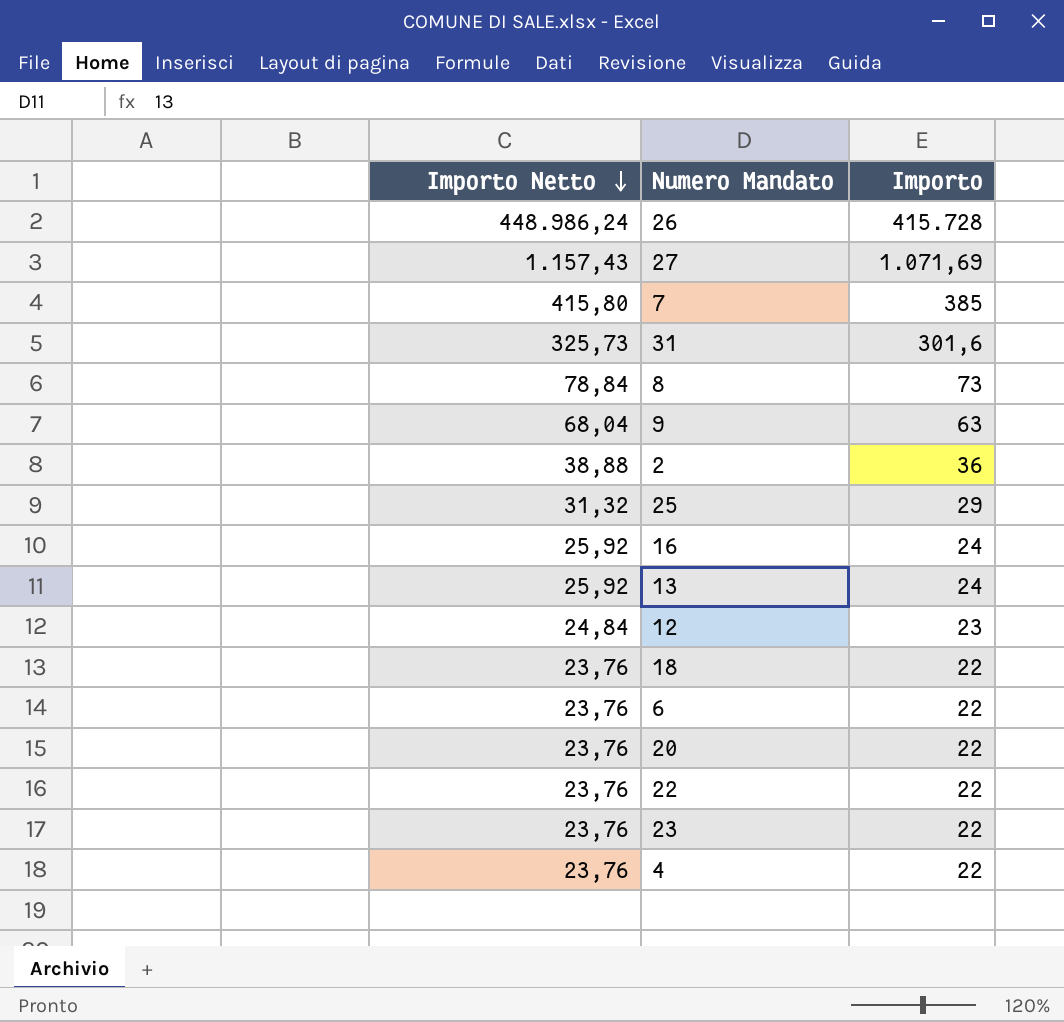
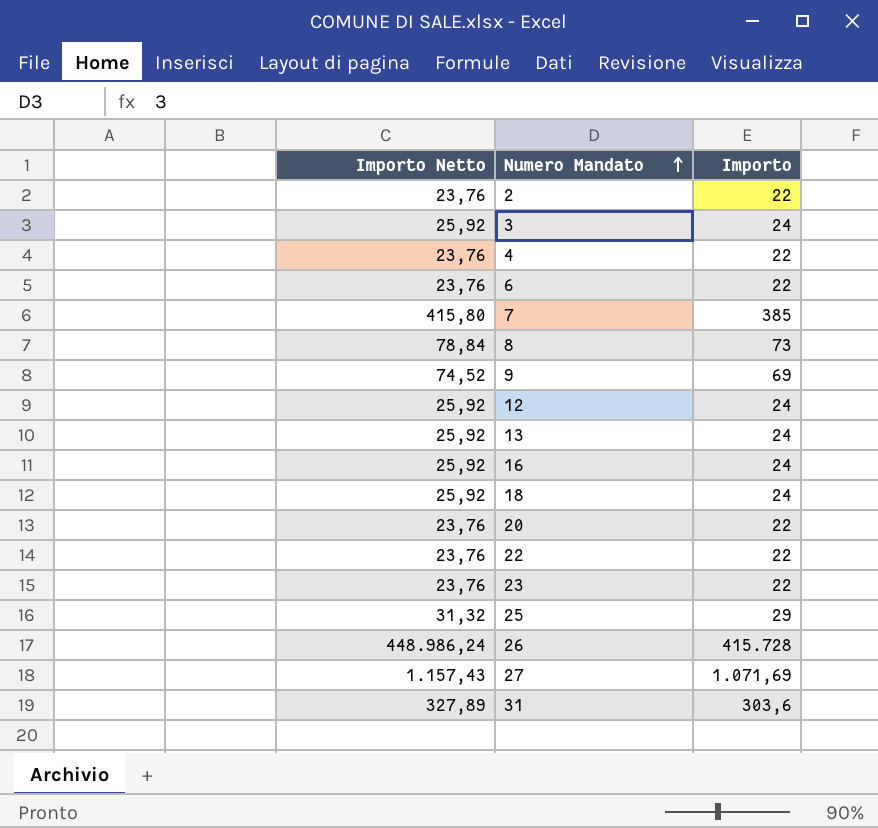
row order: Importo Netto descending -> Numero Mandato ascending
2 | Importo Netto: 38,88 -> 23,76
2 | Importo: 36 -> 22
row 3: none -> 25,92 | 24
9 | Importo Netto: 68,04 -> 74,52
9 | Importo: 63 -> 69
12 | Importo Netto: 24,84 -> 25,92
12 | Importo: 23 -> 24
18 | Importo Netto: 23,76 -> 25,92
18 | Importo: 22 -> 24
31 | Importo Netto: 325,73 -> 327,89
31 | Importo: 301,6 -> 303,6

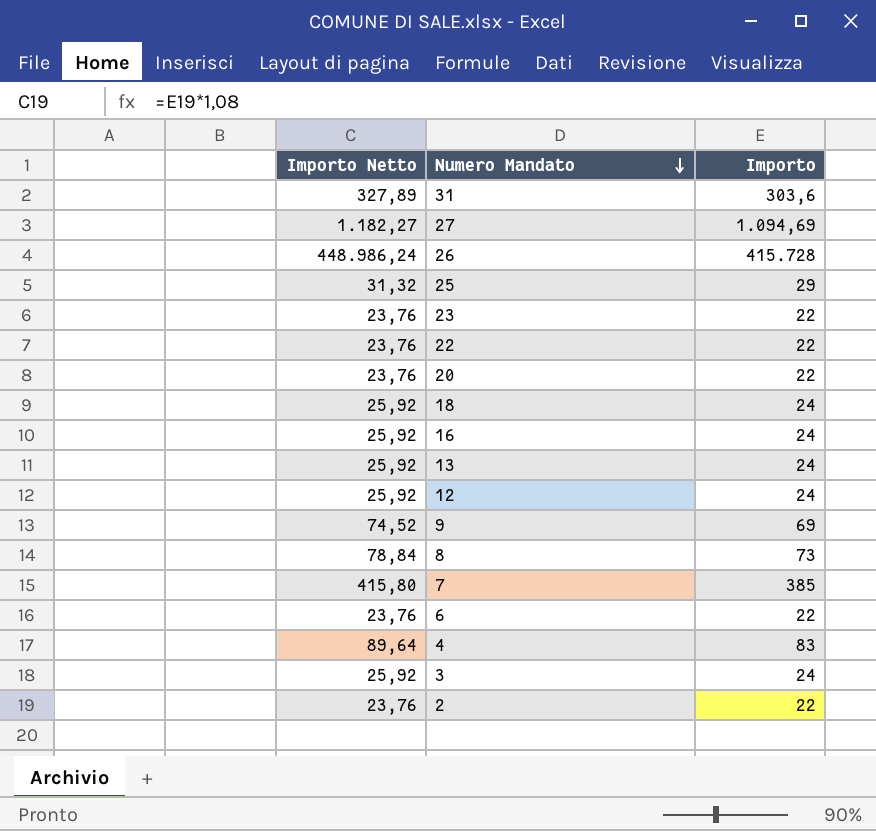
row order: Numero Mandato ascending -> Numero Mandato descending
27 | Importo Netto: 1.157,43 -> 1.182,27
27 | Importo: 1.071,69 -> 1.094,69
4 | Importo Netto: 23,76 -> 89,64
4 | Importo: 22 -> 83

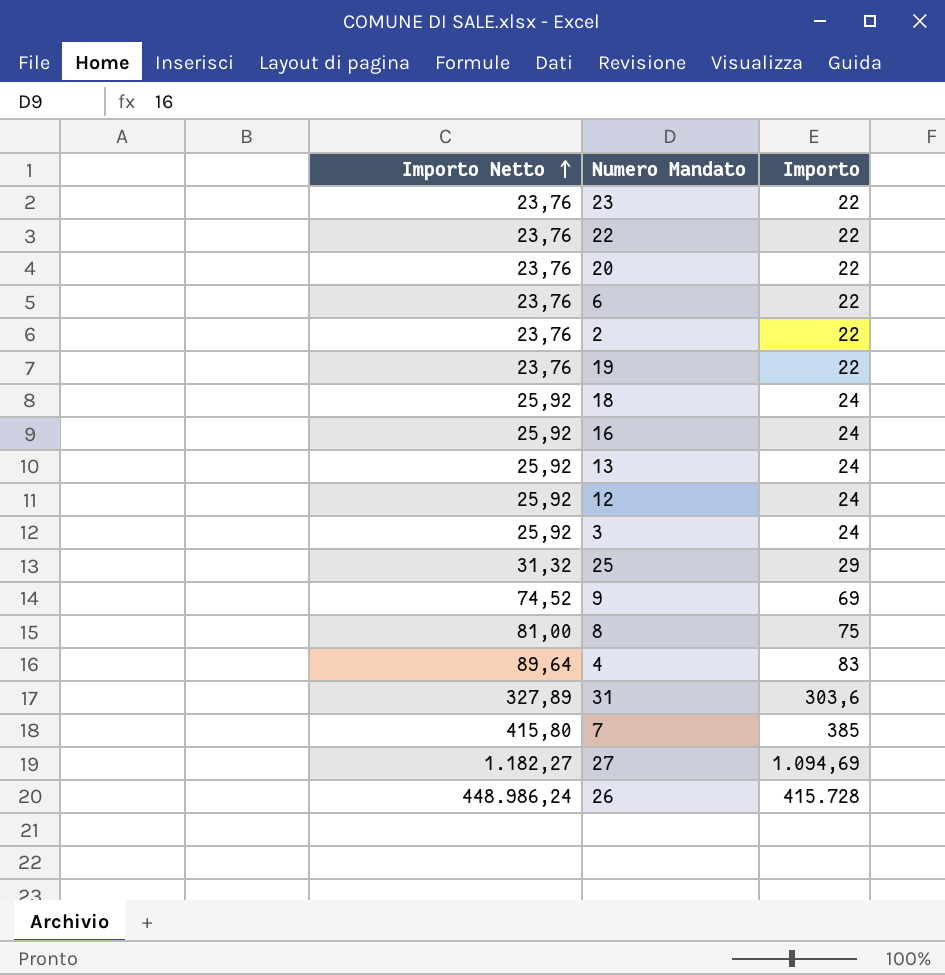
row order: Numero Mandato descending -> Importo Netto ascending
row 19: none -> 23,76 | 22
8 | Importo Netto: 78,84 -> 81,00
8 | Importo: 73 -> 75

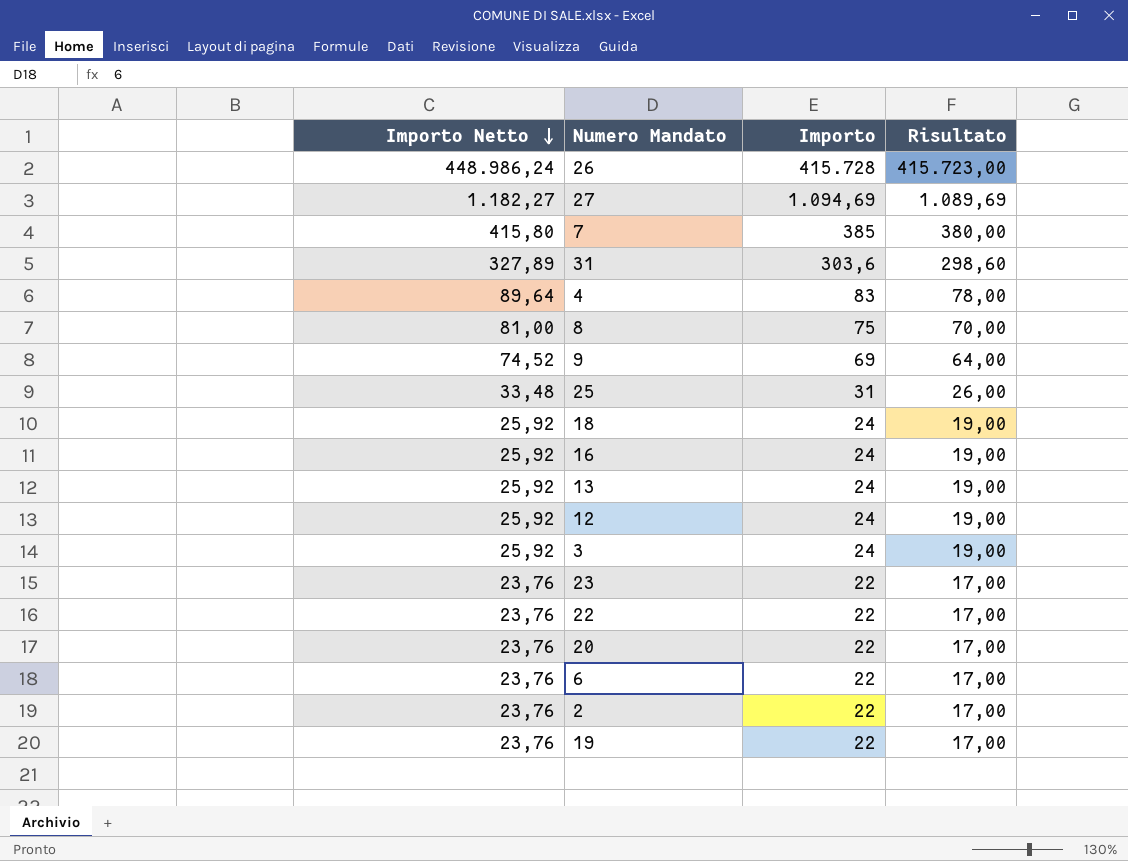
row order: Importo Netto ascending -> Importo Netto descending
column Risultato | formula: none -> [Importo] - 5
25 | Importo Netto: 31,32 -> 33,48
25 | Importo: 29 -> 31

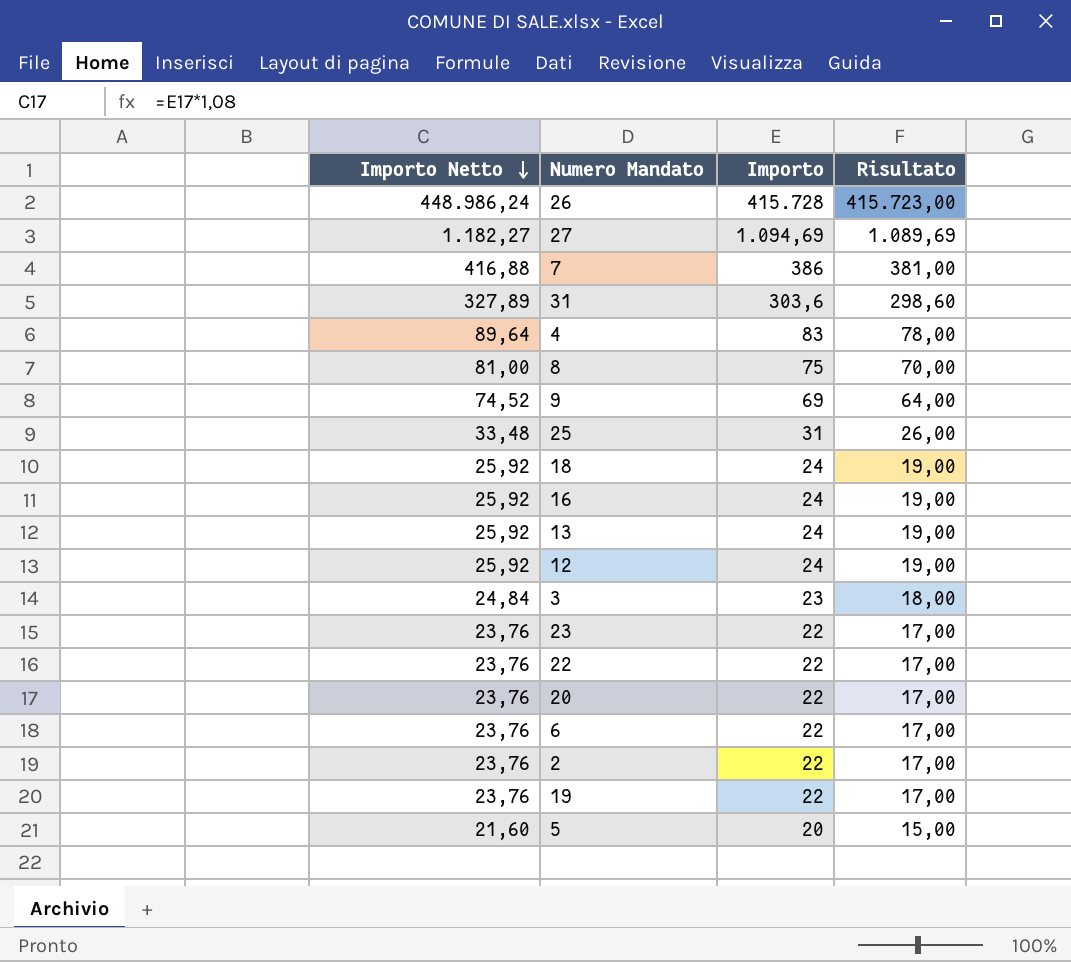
7 | Importo Netto: 415,80 -> 416,88
7 | Importo: 385 -> 386
7 | Risultato: 380,00 -> 381,00
3 | Importo Netto: 25,92 -> 24,84
3 | Importo: 24 -> 23
3 | Risultato: 19,00 -> 18,00
row 5: none -> 21,60 | 20 | 15,00

